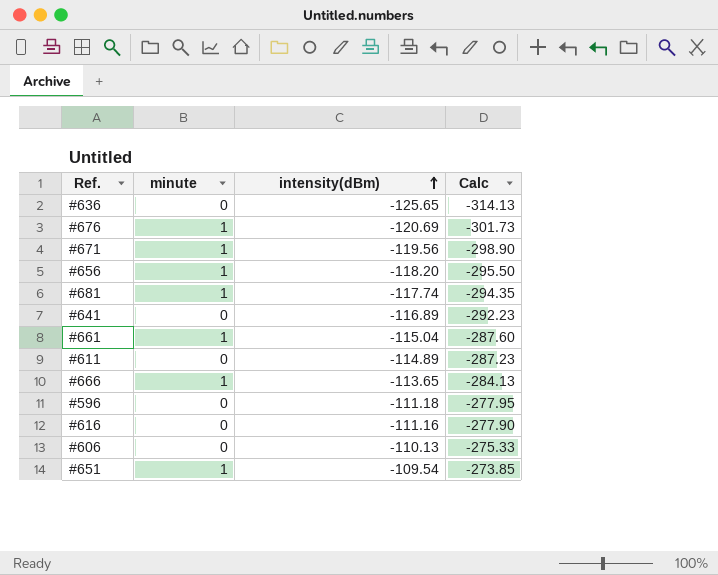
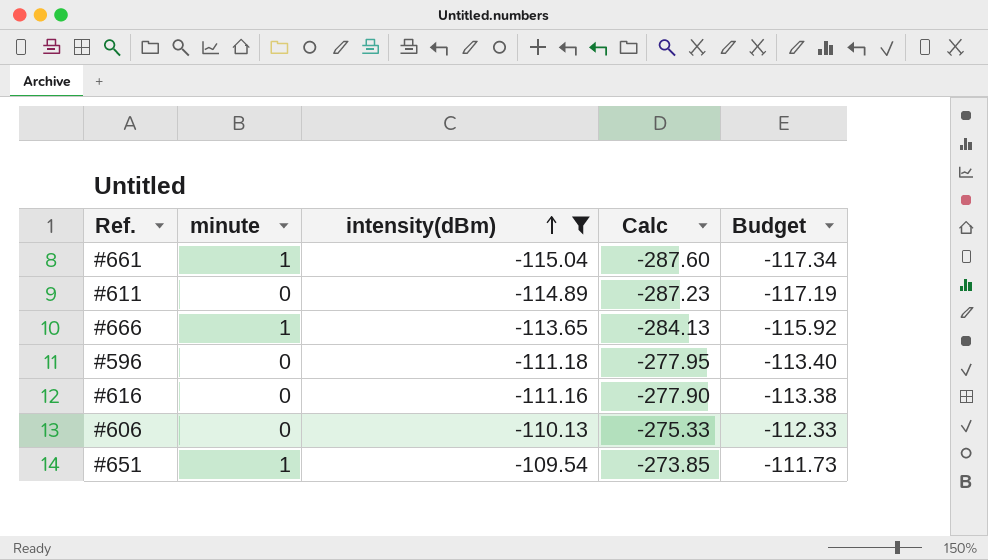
filter: none -> intensity(dBm) >= -115.04
column Budget | formula: none -> [intensity(dBm)] * 1.02

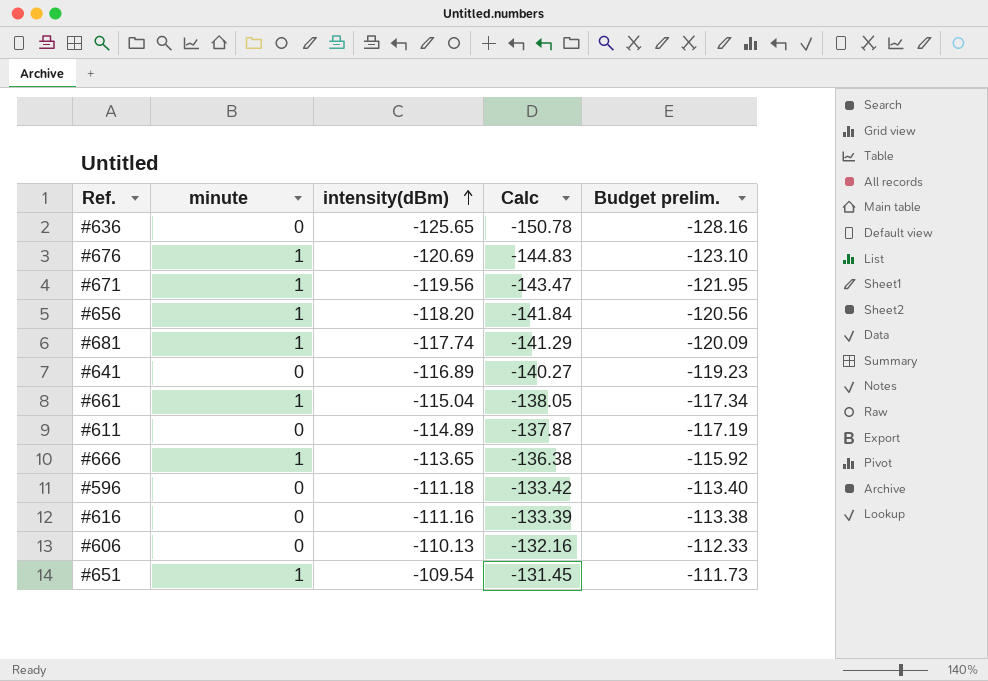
filter: intensity(dBm) >= -115.04 -> none
column Calc | formula: [intensity(dBm)] * 2.5 -> [intensity(dBm)] * 1.2
column name: Budget -> Budget prelim.

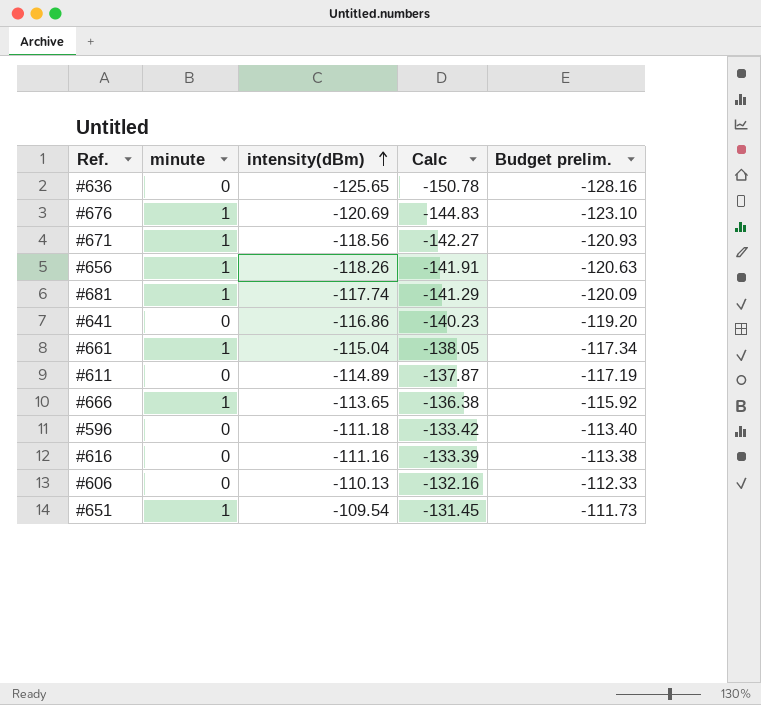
#671 | intensity(dBm): -119.56 -> -118.56
#671 | Calc: -143.47 -> -142.27
#671 | Budget prelim.: -121.95 -> -120.93
#656 | intensity(dBm): -118.20 -> -118.26
#656 | Calc: -141.84 -> -141.91
#656 | Budget prelim.: -120.56 -> -120.63
#641 | intensity(dBm): -116.89 -> -116.86
#641 | Calc: -140.27 -> -140.23
#641 | Budget prelim.: -119.23 -> -119.20

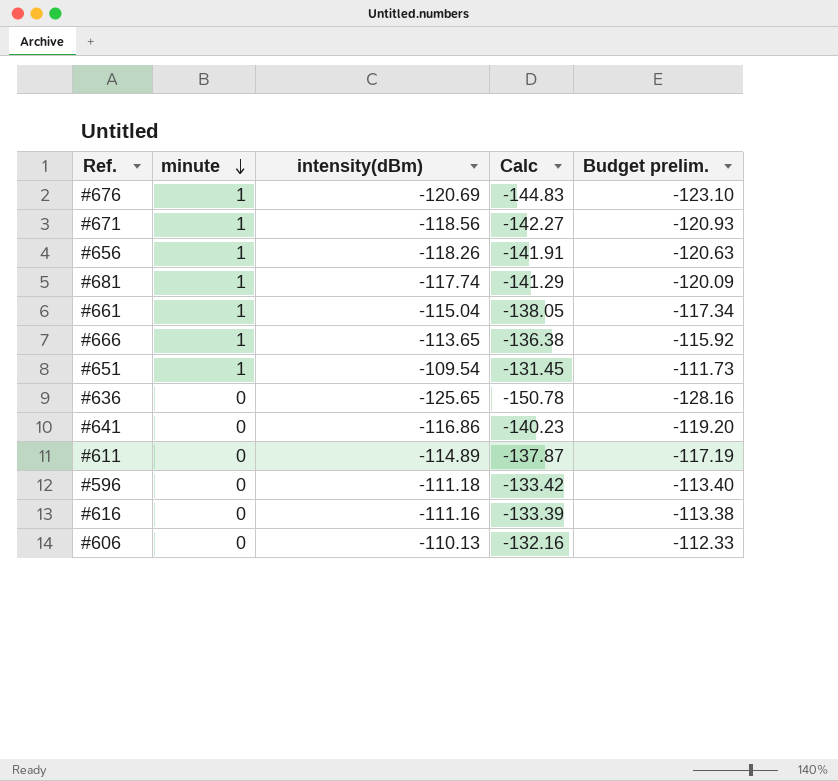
row order: intensity(dBm) ascending -> minute descending

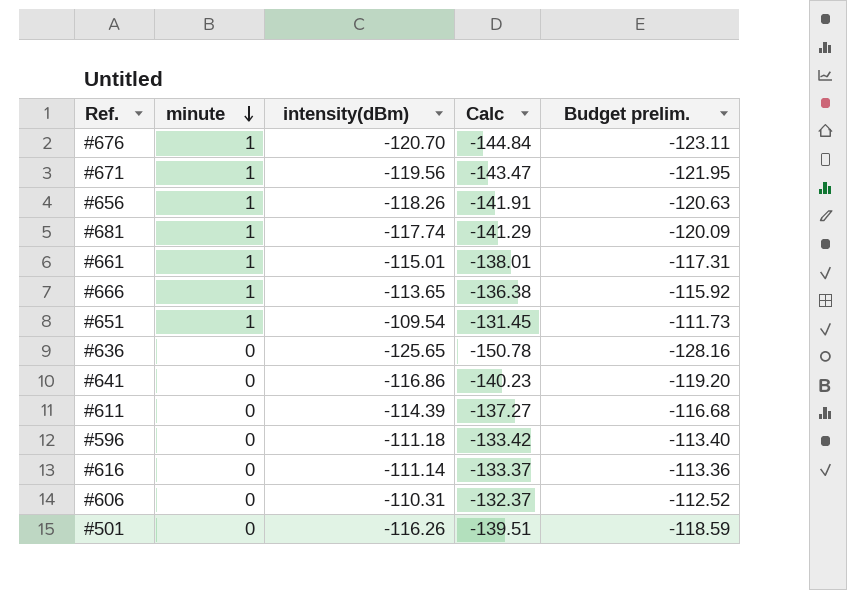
#676 | intensity(dBm): -120.69 -> -120.70
#676 | Calc: -144.83 -> -144.84
#676 | Budget prelim.: -123.10 -> -123.11
#671 | intensity(dBm): -118.56 -> -119.56
#671 | Calc: -142.27 -> -143.47
#671 | Budget prelim.: -120.93 -> -121.95
#661 | intensity(dBm): -115.04 -> -115.01
#661 | Calc: -138.05 -> -138.01
#661 | Budget prelim.: -117.34 -> -117.31
#611 | intensity(dBm): -114.89 -> -114.39
#611 | Calc: -137.87 -> -137.27
#611 | Budget prelim.: -117.19 -> -116.68
#616 | intensity(dBm): -111.16 -> -111.14
#616 | Calc: -133.39 -> -133.37
#616 | Budget prelim.: -113.38 -> -113.36
#606 | intensity(dBm): -110.13 -> -110.31
#606 | Calc: -132.16 -> -132.37
#606 | Budget prelim.: -112.33 -> -112.52
row #501: none -> 0 | -116.26 | -139.51 | -118.59

